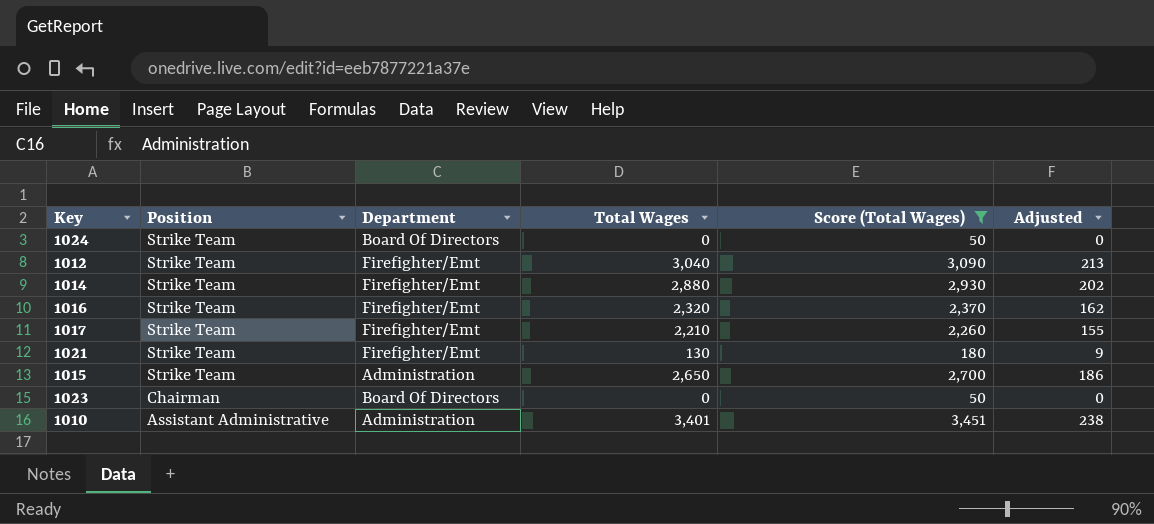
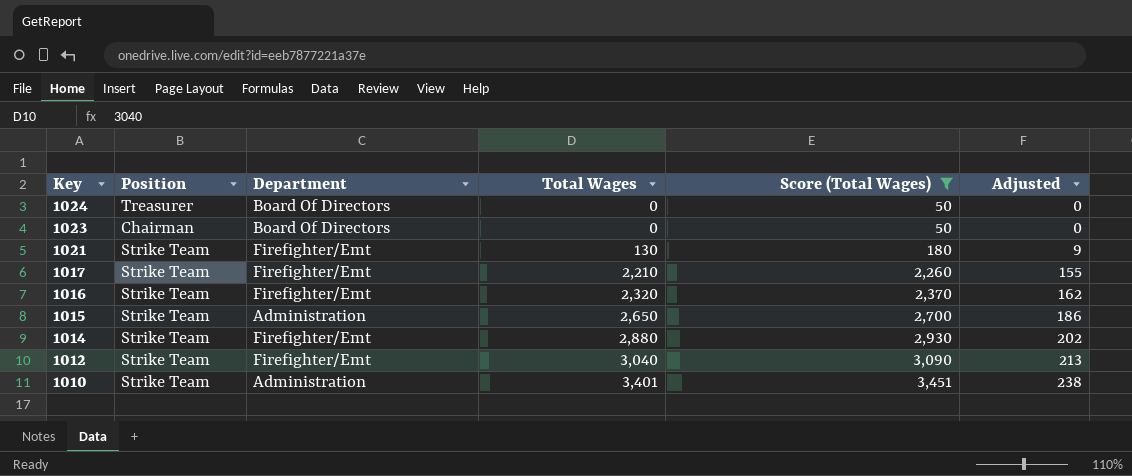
row order: Position descending -> Key descending
1024 | Position: Strike Team -> Treasurer
1010 | Position: Assistant Administrative -> Strike Team

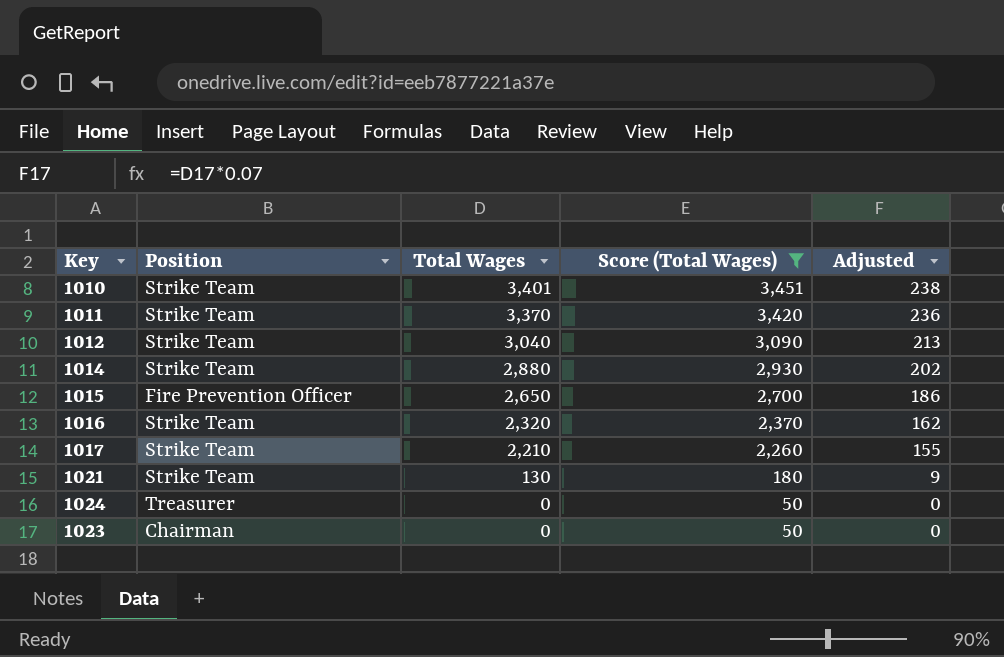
row order: Key descending -> Total Wages descending
column Department | position: 3 -> none
row 1011: none -> Strike Team | 3,370 | 3,420 | 236
1015 | Position: Strike Team -> Fire Prevention Officer

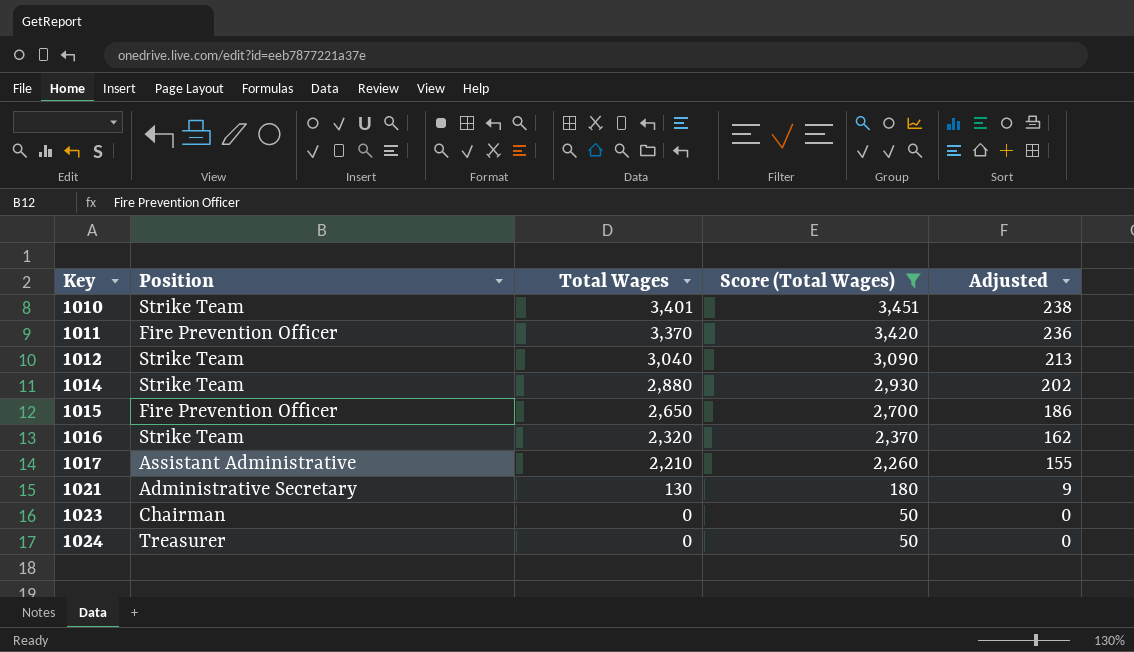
row order: Total Wages descending -> Key ascending
1011 | Position: Strike Team -> Fire Prevention Officer
1017 | Position: Strike Team -> Assistant Administrative
1021 | Position: Strike Team -> Administrative Secretary

